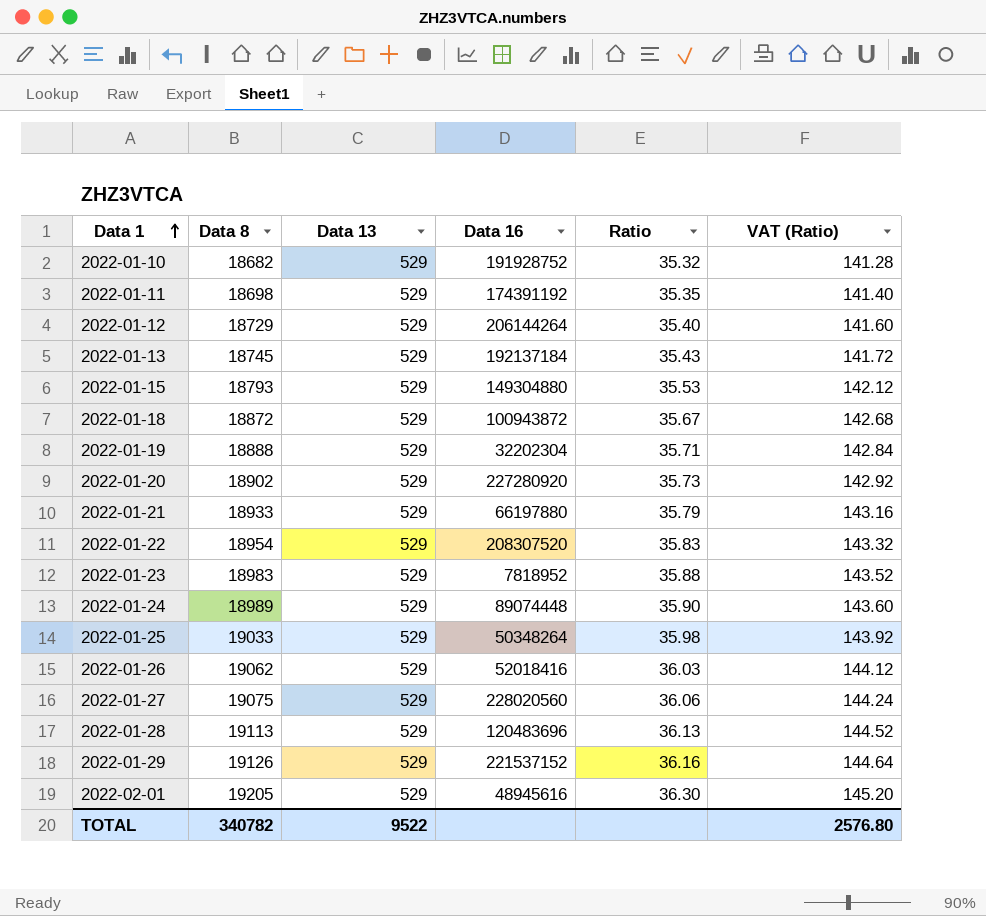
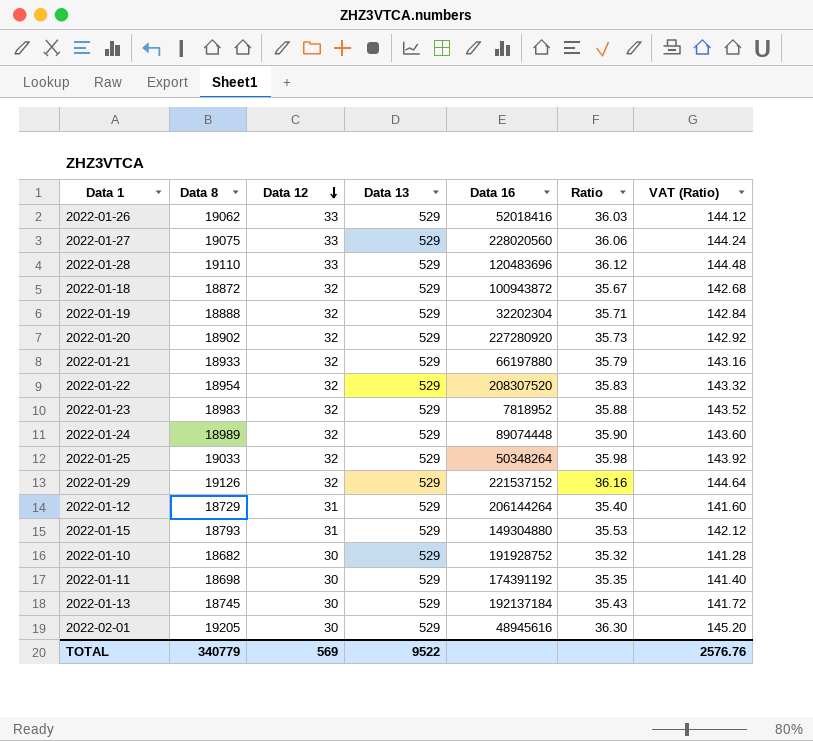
row order: Data 1 ascending -> Data 12 descending
column Data 12 | position: none -> 3
2022-01-28 | Data 8: 19113 -> 19110
2022-01-28 | Ratio: 36.13 -> 36.12
2022-01-28 | VAT (Ratio): 144.52 -> 144.48
TOTAL | Data 8: 340782 -> 340779
TOTAL | VAT (Ratio): 2576.80 -> 2576.76

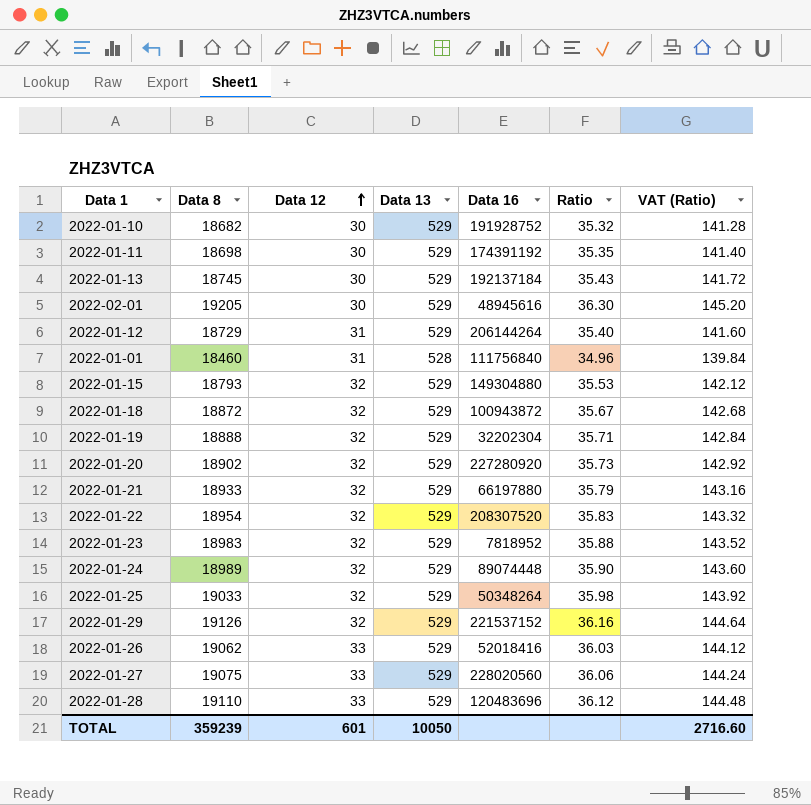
row order: Data 12 descending -> Data 12 ascending
row 2022-01-01: none -> 18460 | 31 | 528 | 111756840 | 34.96 | 139.84
2022-01-15 | Data 12: 31 -> 32
TOTAL | Data 8: 340779 -> 359239
TOTAL | Data 12: 569 -> 601
TOTAL | Data 13: 9522 -> 10050
TOTAL | VAT (Ratio): 2576.76 -> 2716.60

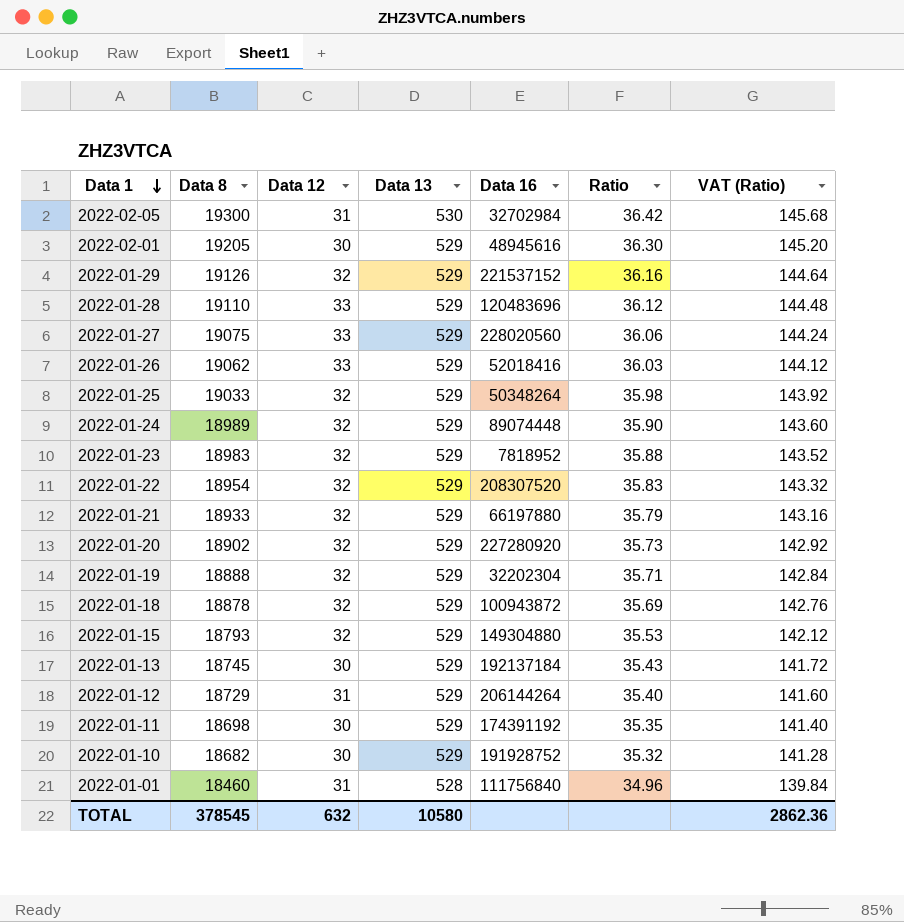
row order: Data 12 ascending -> Data 1 descending
row 2022-02-05: none -> 19300 | 31 | 530 | 32702984 | 36.42 | 145.68
2022-01-18 | Data 8: 18872 -> 18878
2022-01-18 | Ratio: 35.67 -> 35.69
2022-01-18 | VAT (Ratio): 142.68 -> 142.76
TOTAL | Data 8: 359239 -> 378545
TOTAL | Data 12: 601 -> 632
TOTAL | Data 13: 10050 -> 10580
TOTAL | VAT (Ratio): 2716.60 -> 2862.36

